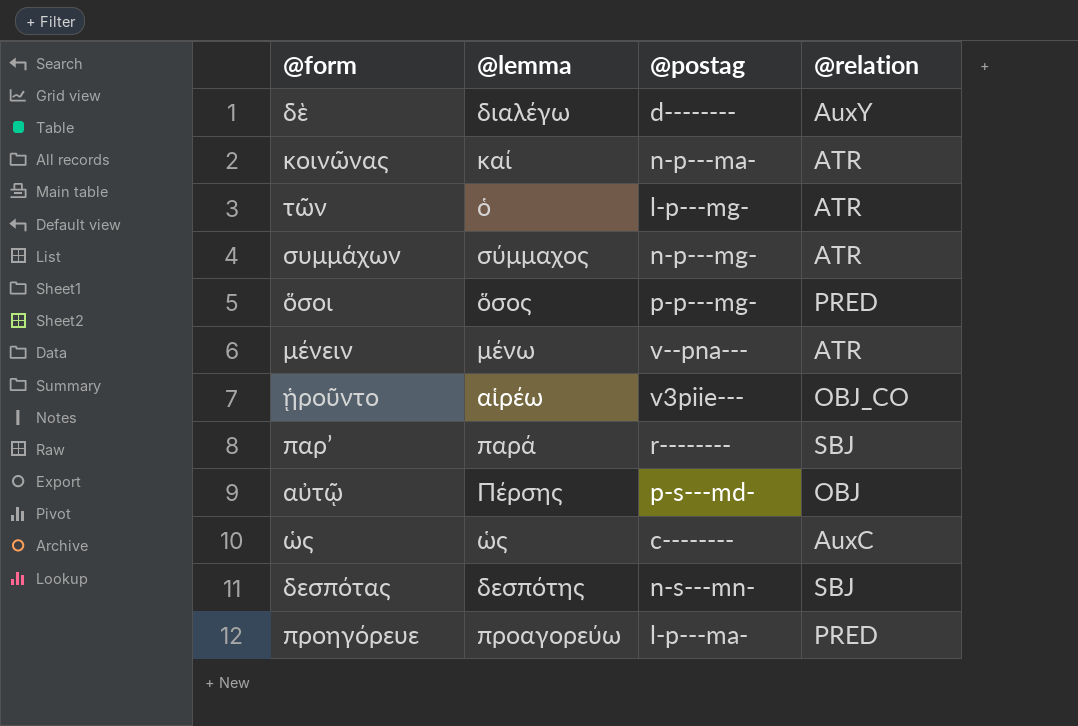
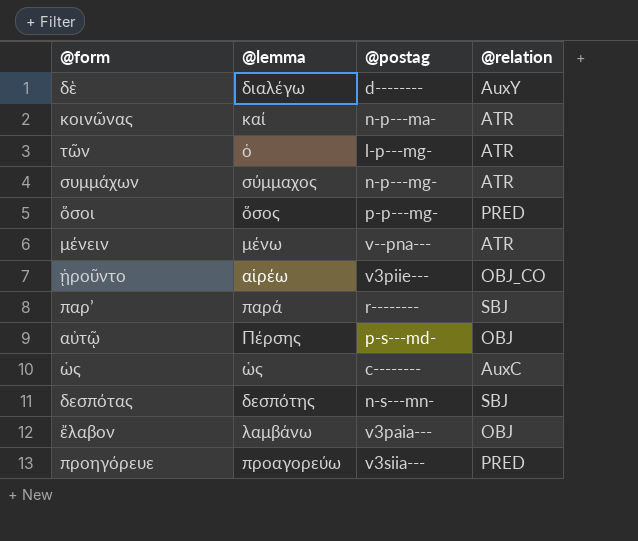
row ἔλαβον: none -> λαμβάνω | v3paia--- | OBJ
προηγόρευε | @postag: l-p---ma- -> v3siia---

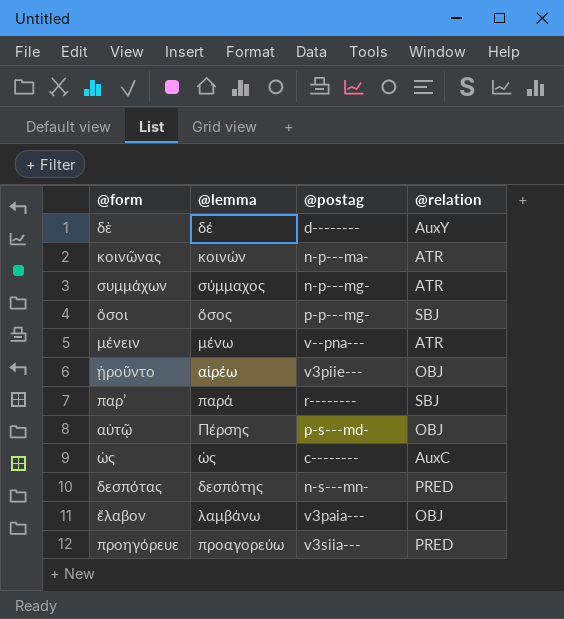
row τῶν: ὁ | l-p---mg- | ATR -> none
δὲ | @lemma: διαλέγω -> δέ
κοινῶνας | @lemma: καί -> κοινών
ὅσοι | @relation: PRED -> SBJ
ᾑροῦντο | @relation: OBJ_CO -> OBJ
δεσπότας | @relation: SBJ -> PRED

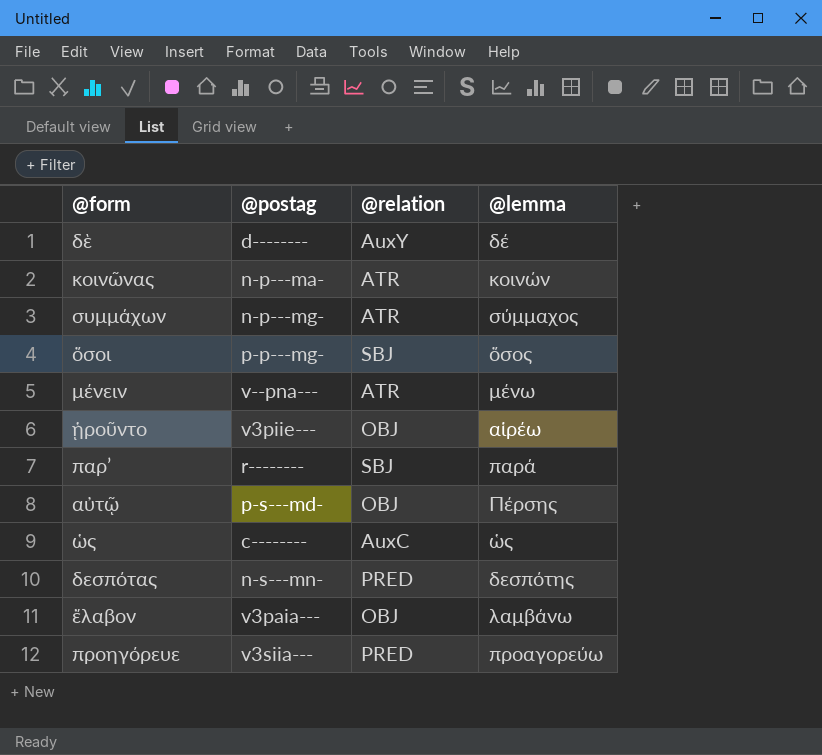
column @lemma | position: 2 -> 4

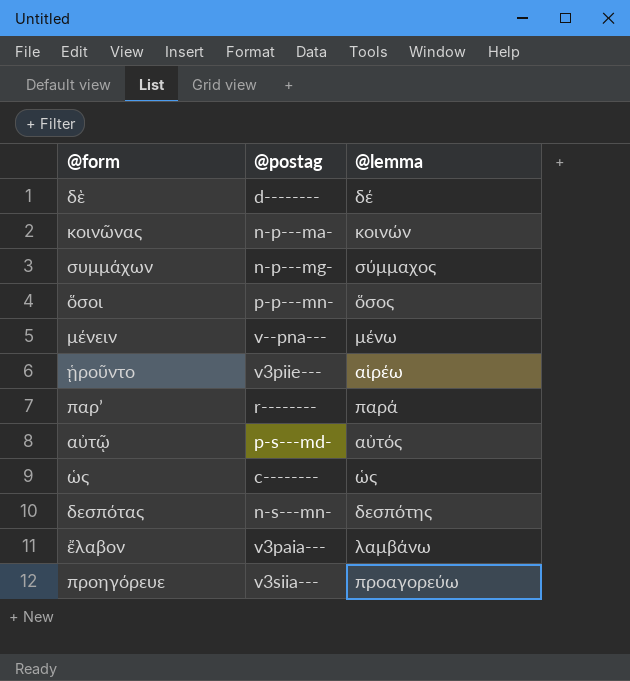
column @relation | position: 3 -> none
ὅσοι | @postag: p-p---mg- -> p-p---mn-
αὐτῷ | @lemma: Πέρσης -> αὐτός

